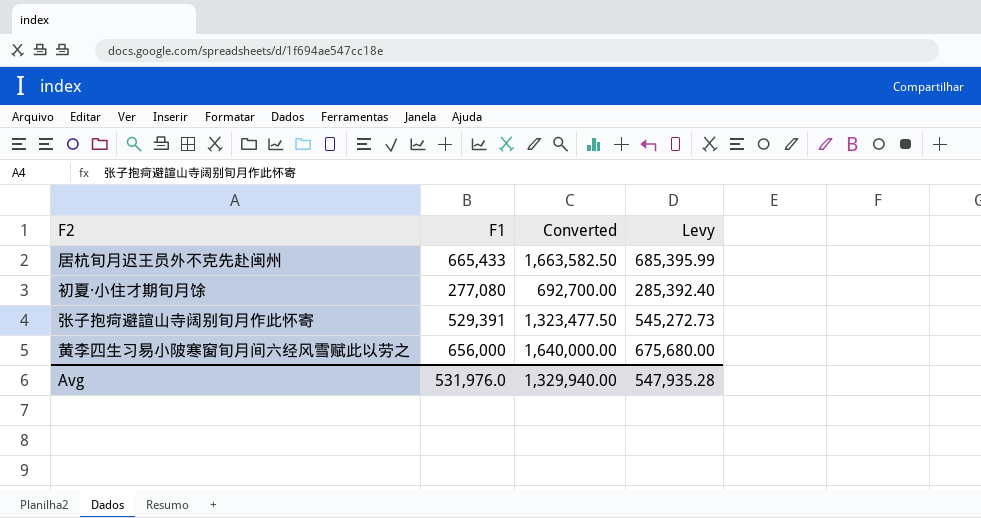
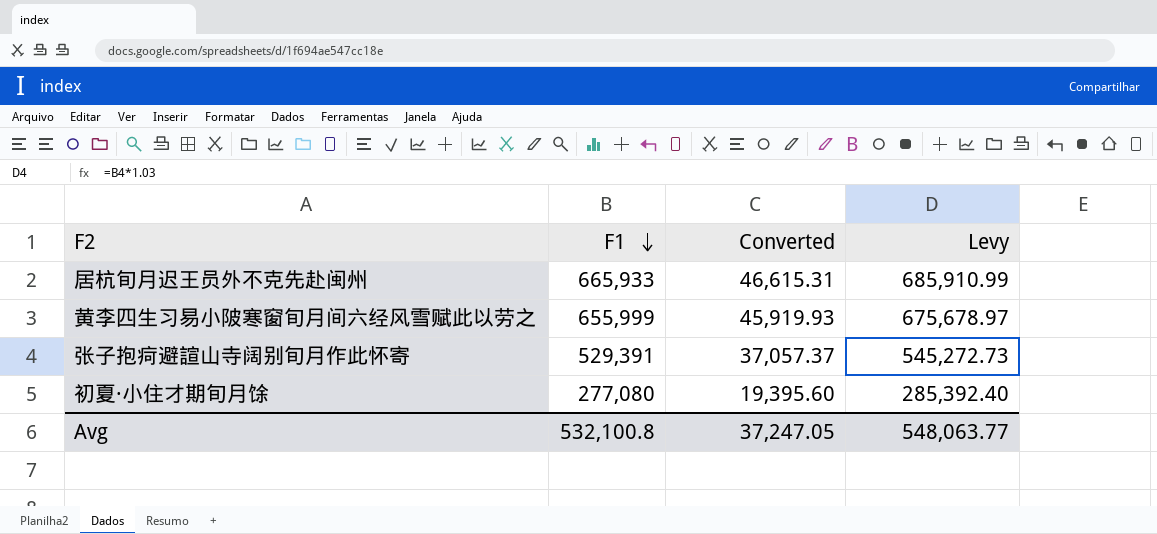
row order: none -> F1 descending
column Converted | formula: [F1] * 2.5 -> [F1] * 0.07
居杭旬月迟王员外不克先赴闽州 | F1: 665,433 -> 665,933
居杭旬月迟王员外不克先赴闽州 | Levy: 685,395.99 -> 685,910.99
黄李四生习易小陂寒窗旬月间六经风雪赋此以劳之 | F1: 656,000 -> 655,999
黄李四生习易小陂寒窗旬月间六经风雪赋此以劳之 | Levy: 675,680.00 -> 675,678.97
Avg | F1: 531,976.0 -> 532,100.8
Avg | Converted: 1,329,940.00 -> 37,247.05
Avg | Levy: 547,935.28 -> 548,063.77

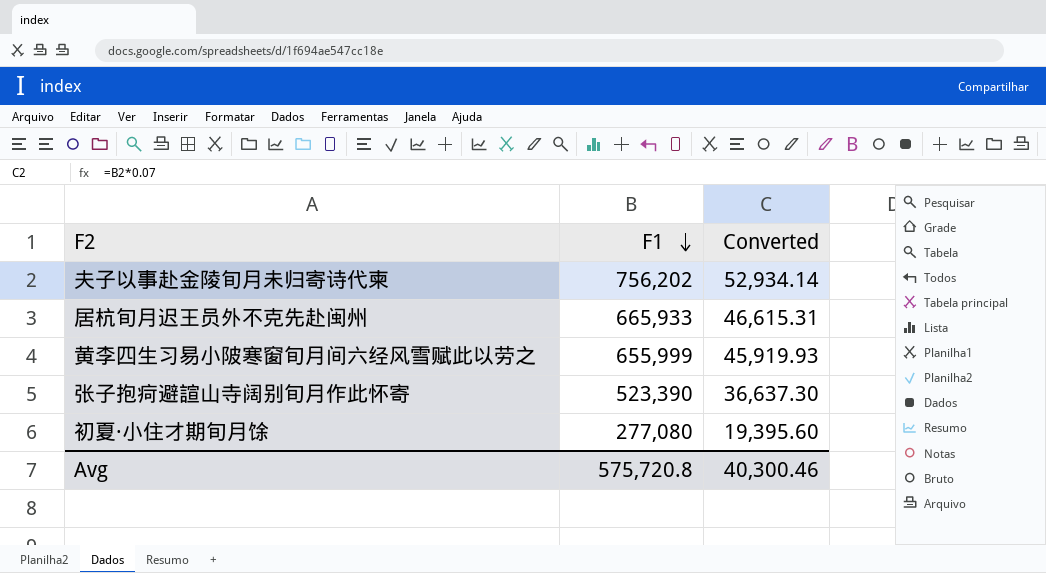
column Levy | formula: [F1] * 1.03 -> none
row 夫子以事赴金陵旬月未归寄诗代柬: none -> 756,202 | 52,934.14
张子抱疴避諠山寺阔别旬月作此怀寄 | F1: 529,391 -> 523,390
张子抱疴避諠山寺阔别旬月作此怀寄 | Converted: 37,057.37 -> 36,637.30
Avg | F1: 532,100.8 -> 575,720.8
Avg | Converted: 37,247.05 -> 40,300.46

